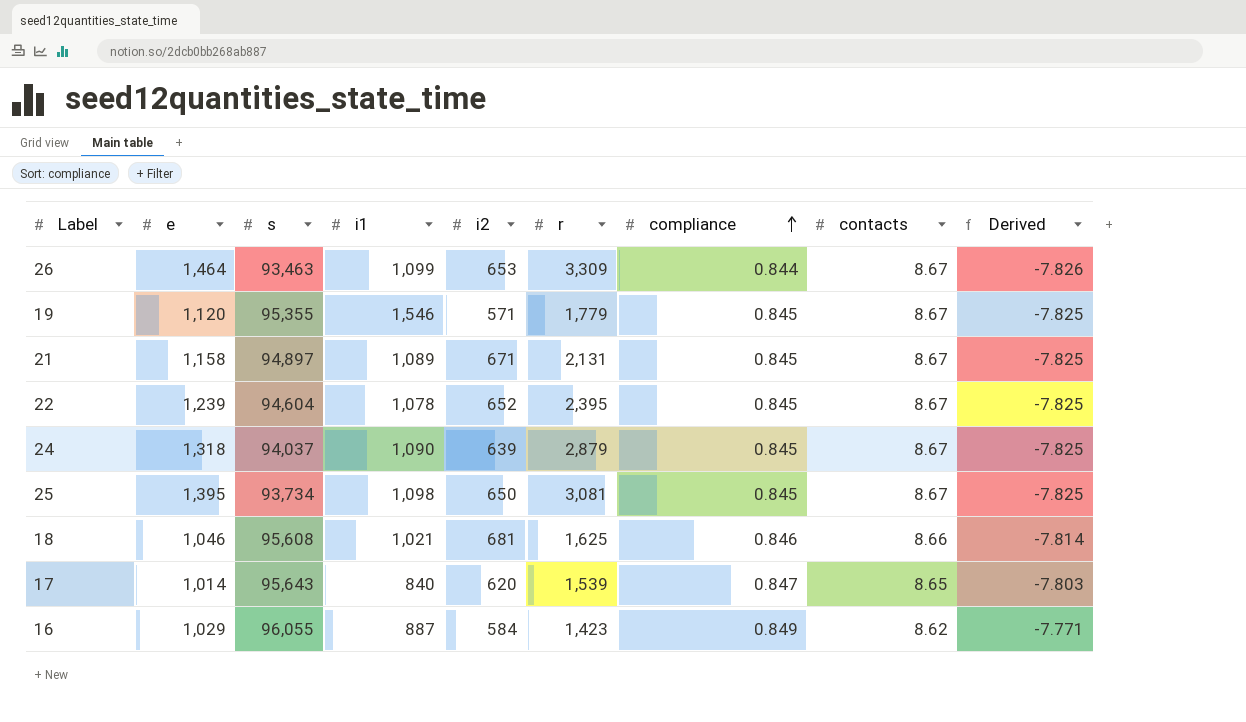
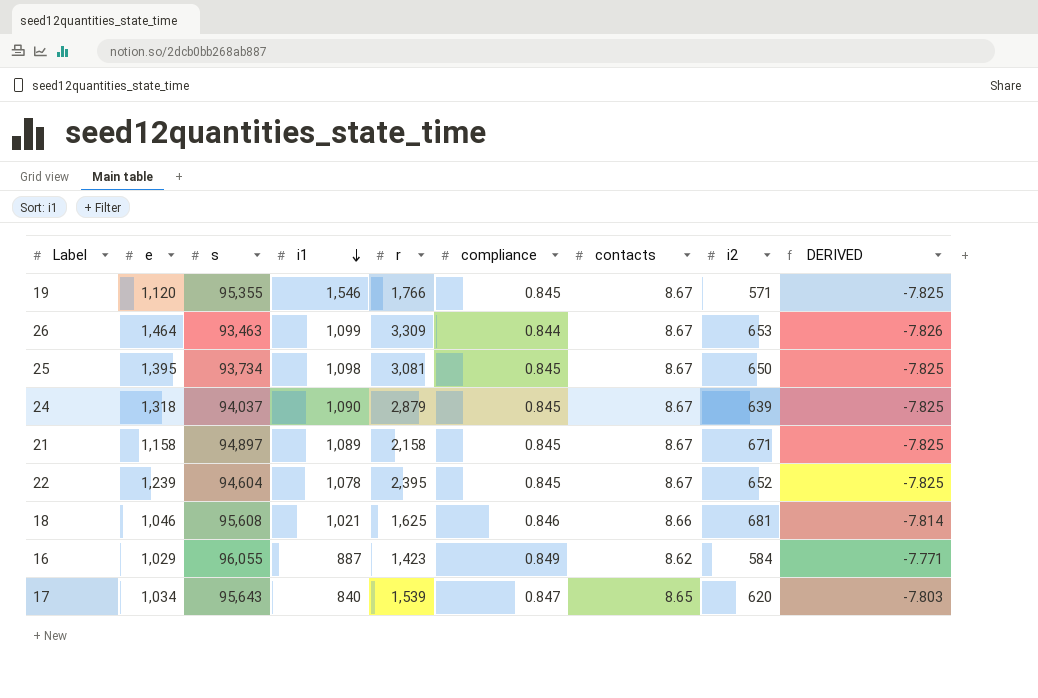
row order: compliance ascending -> i1 descending
column i2 | position: 5 -> 8
column name: Derived -> DERIVED
19 | r: 1,779 -> 1,766
21 | r: 2,131 -> 2,158
17 | e: 1,014 -> 1,034

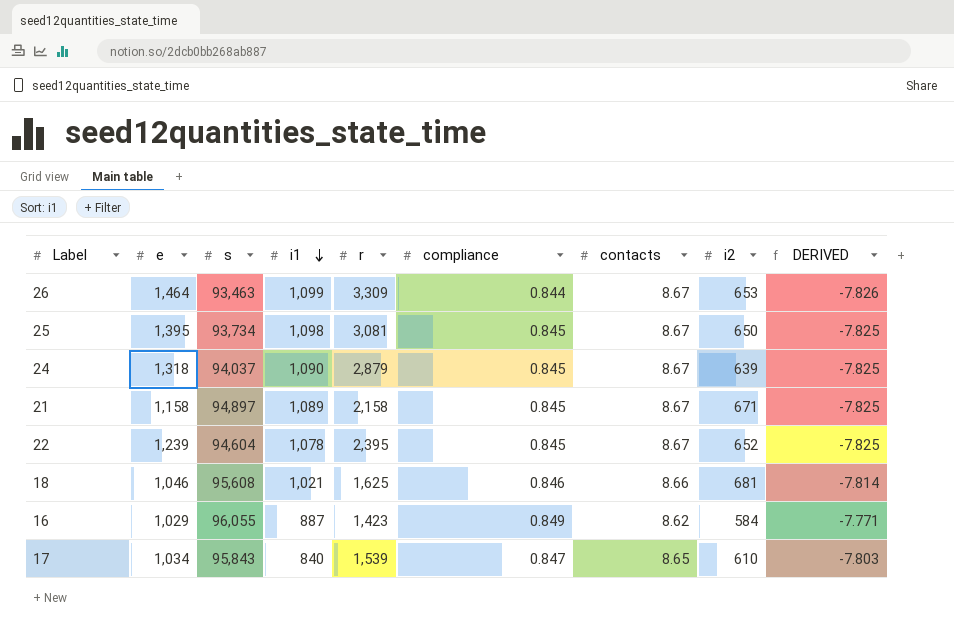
row 19: 1,120 | 95,355 | 1,546 | 1,766 | 0.845 | 8.67 | 571 | -7.825 -> none
17 | s: 95,643 -> 95,843
17 | i2: 620 -> 610

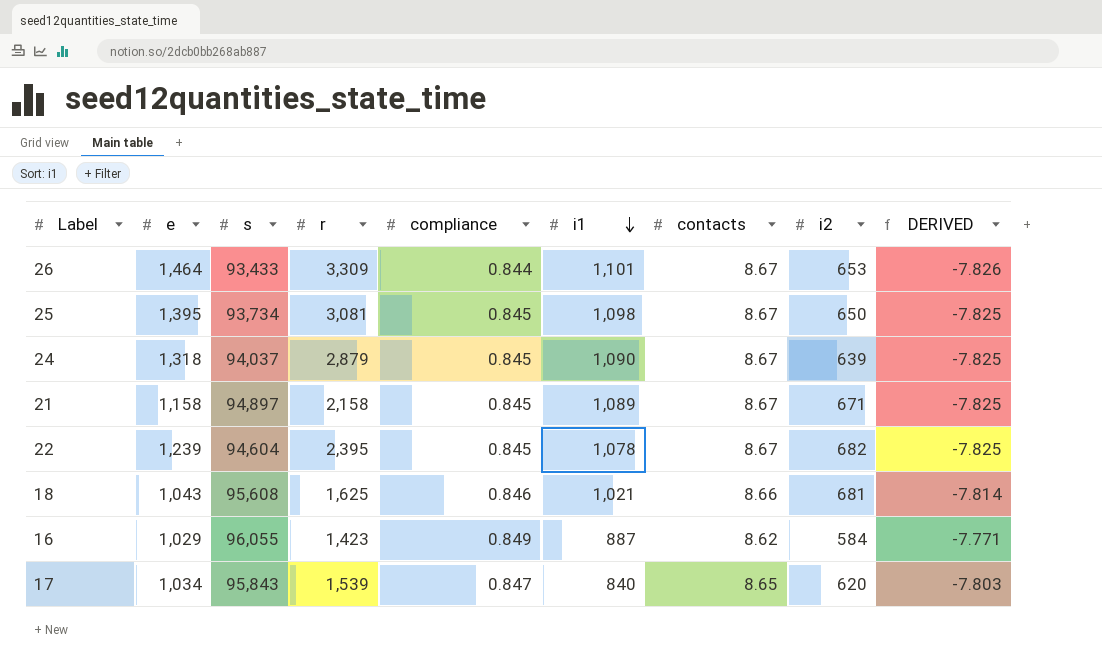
column i1 | position: 4 -> 6
26 | s: 93,463 -> 93,433
26 | i1: 1,099 -> 1,101
22 | i2: 652 -> 682
18 | e: 1,046 -> 1,043
17 | i2: 610 -> 620

